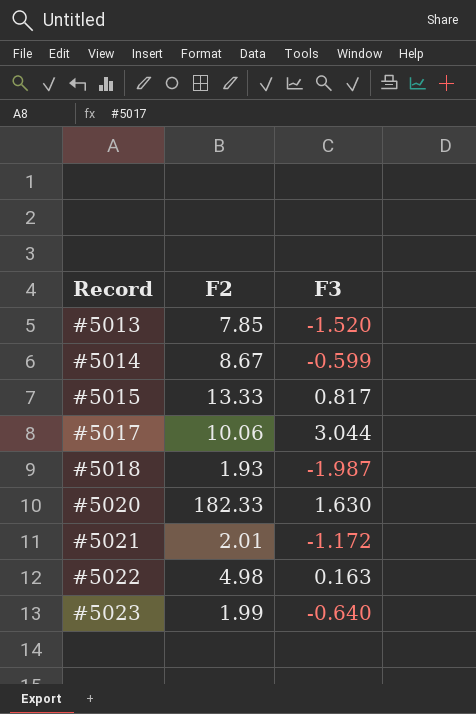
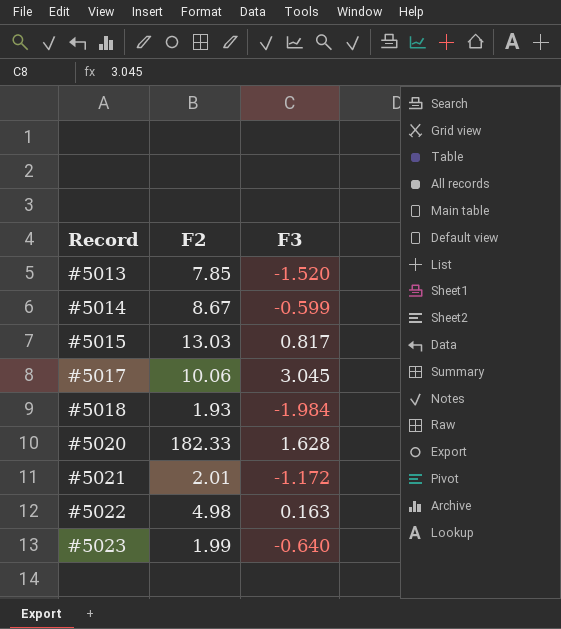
#5015 | F2: 13.33 -> 13.03
#5017 | F3: 3.044 -> 3.045
#5018 | F3: -1.987 -> -1.984
#5020 | F3: 1.630 -> 1.628

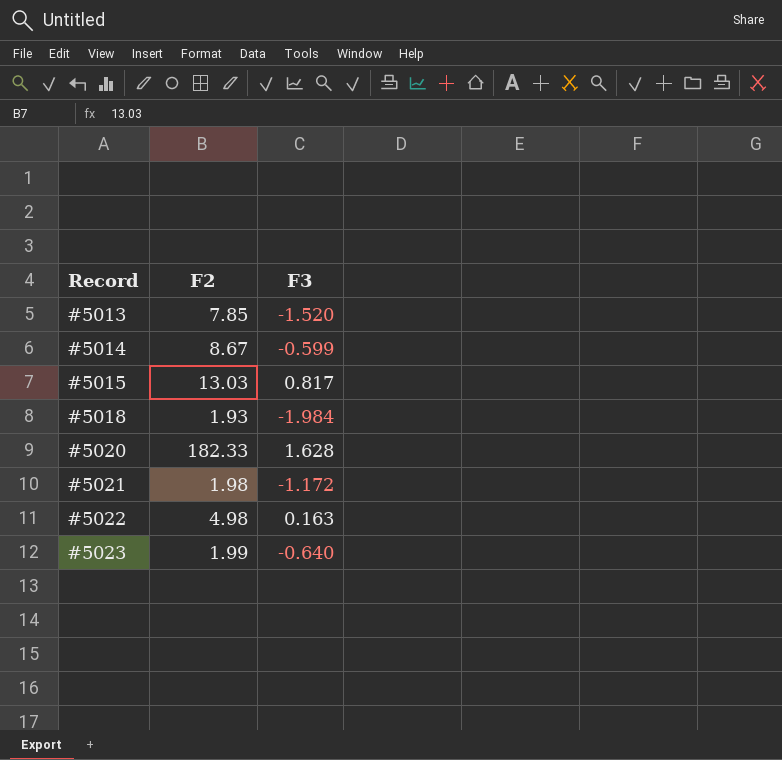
row #5017: 10.06 | 3.045 -> none
#5021 | F2: 2.01 -> 1.98

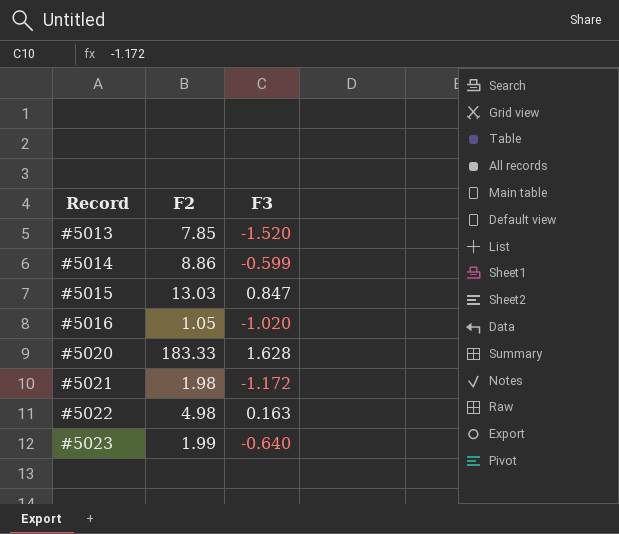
row #5018: 1.93 | -1.984 -> none
#5014 | F2: 8.67 -> 8.86
#5015 | F3: 0.817 -> 0.847
row #5016: none -> 1.05 | -1.020
#5020 | F2: 182.33 -> 183.33

